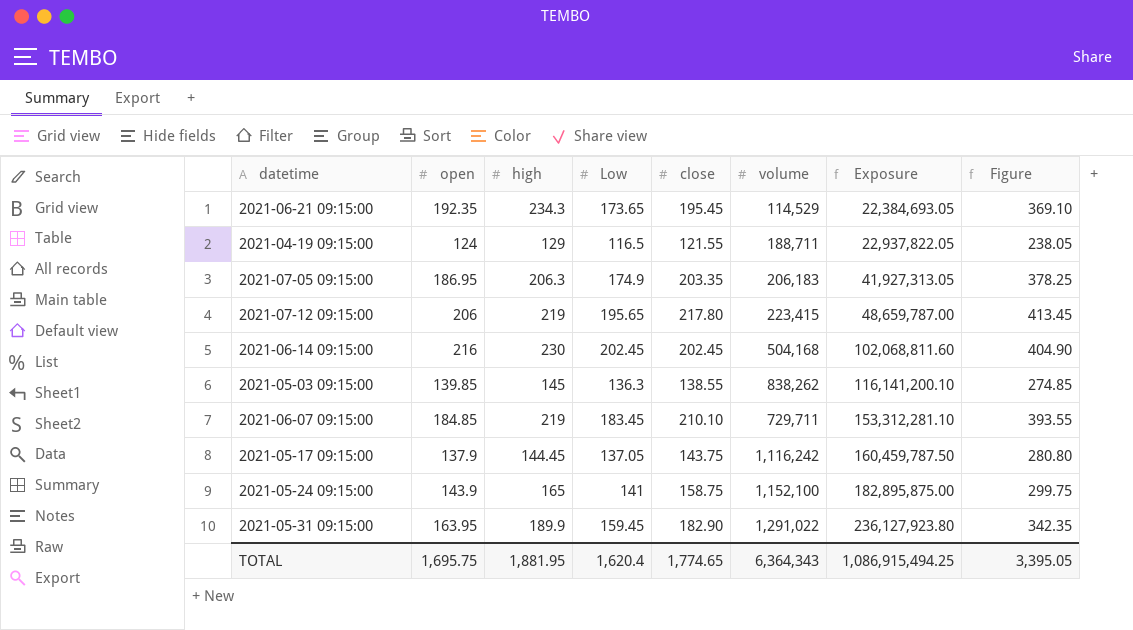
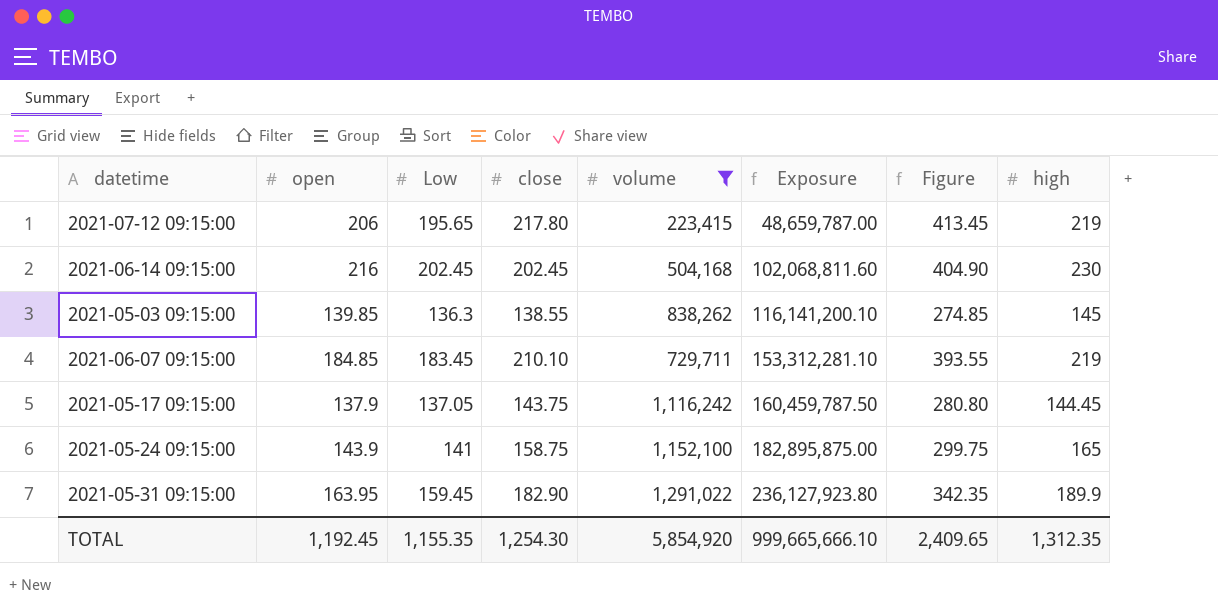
filter: none -> volume >= 223,415
column high | position: 3 -> 8
TOTAL | open: 1,695.75 -> 1,192.45
TOTAL | Low: 1,620.4 -> 1,155.35
TOTAL | close: 1,774.65 -> 1,254.30
TOTAL | volume: 6,364,343 -> 5,854,920
TOTAL | Exposure: 1,086,915,494.25 -> 999,665,666.10
TOTAL | Figure: 3,395.05 -> 2,409.65
TOTAL | high: 1,881.95 -> 1,312.35

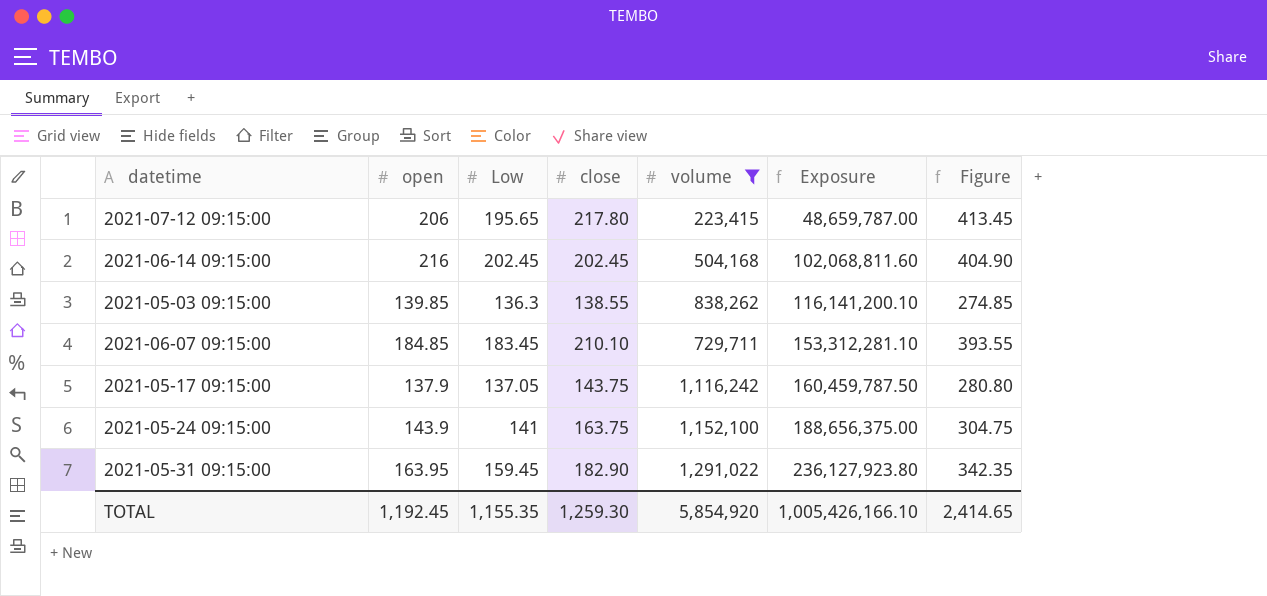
column high | position: 8 -> none
2021-05-24 09:15:00 | close: 158.75 -> 163.75
2021-05-24 09:15:00 | Exposure: 182,895,875.00 -> 188,656,375.00
2021-05-24 09:15:00 | Figure: 299.75 -> 304.75
TOTAL | close: 1,254.30 -> 1,259.30
TOTAL | Exposure: 999,665,666.10 -> 1,005,426,166.10
TOTAL | Figure: 2,409.65 -> 2,414.65

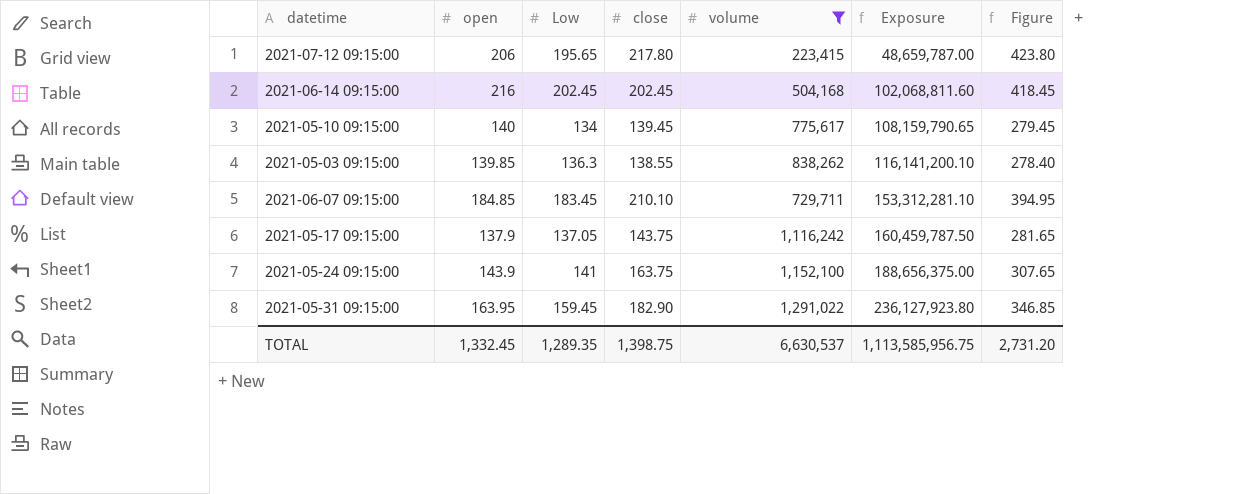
column Figure | formula: [Low] + [close] -> [open] + [close]
row 2021-05-10 09:15:00: none -> 140 | 134 | 139.45 | 775,617 | 108,159,790.65 | 279.45
TOTAL | open: 1,192.45 -> 1,332.45
TOTAL | Low: 1,155.35 -> 1,289.35
TOTAL | close: 1,259.30 -> 1,398.75
TOTAL | volume: 5,854,920 -> 6,630,537
TOTAL | Exposure: 1,005,426,166.10 -> 1,113,585,956.75
TOTAL | Figure: 2,414.65 -> 2,731.20

